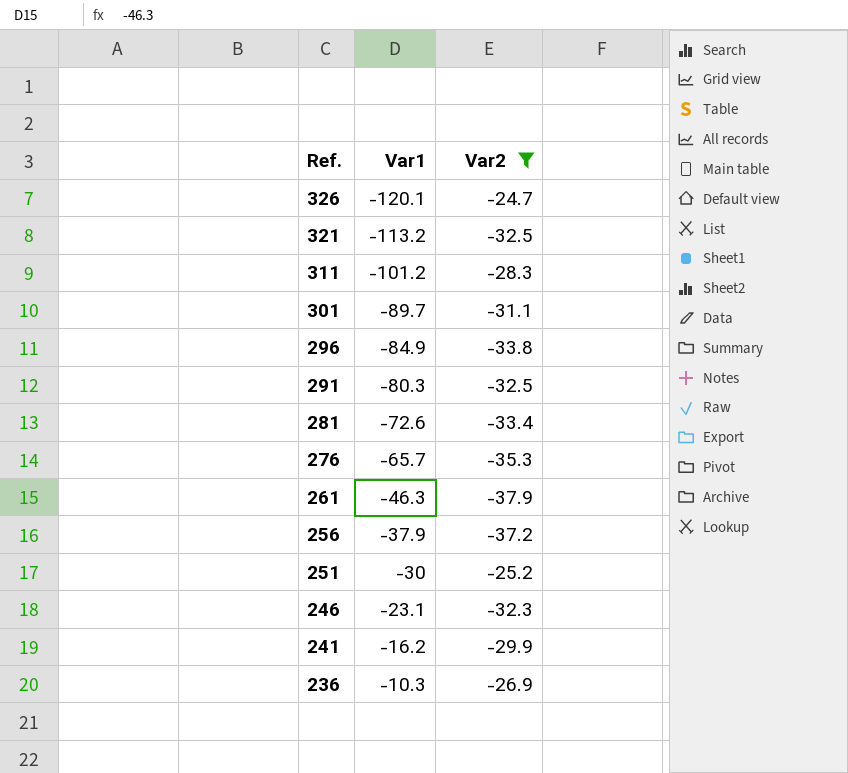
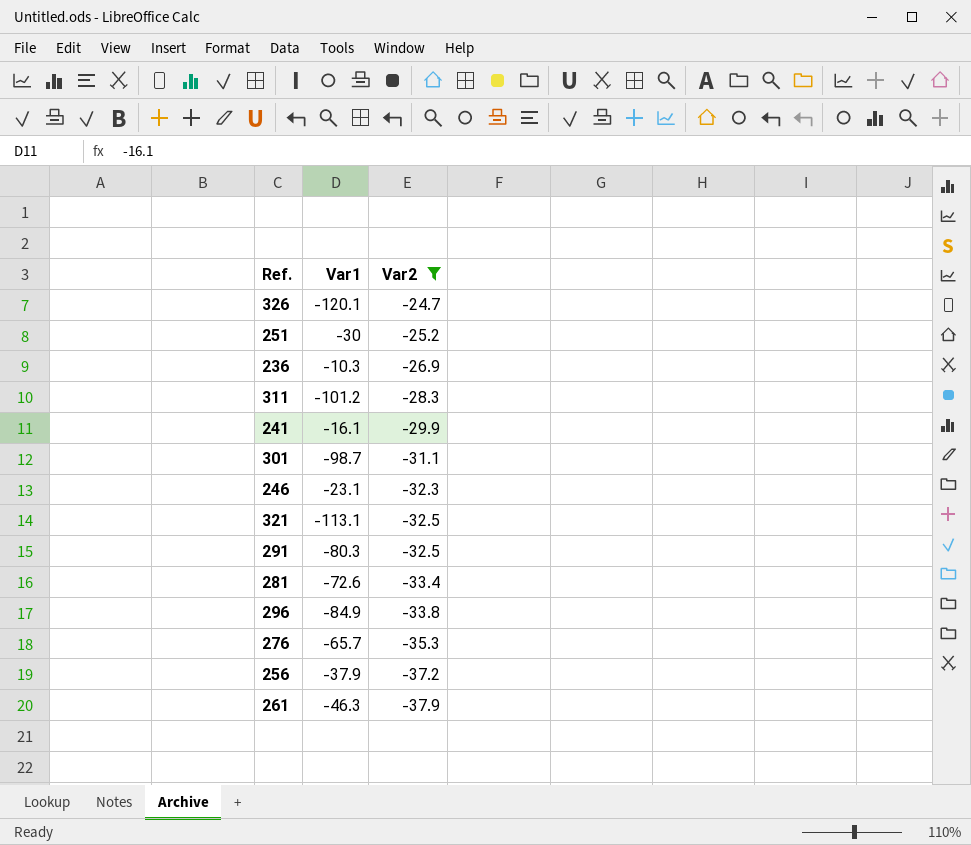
row order: Ref. descending -> Var2 descending
241 | Var1: -16.2 -> -16.1
301 | Var1: -89.7 -> -98.7
321 | Var1: -113.2 -> -113.1

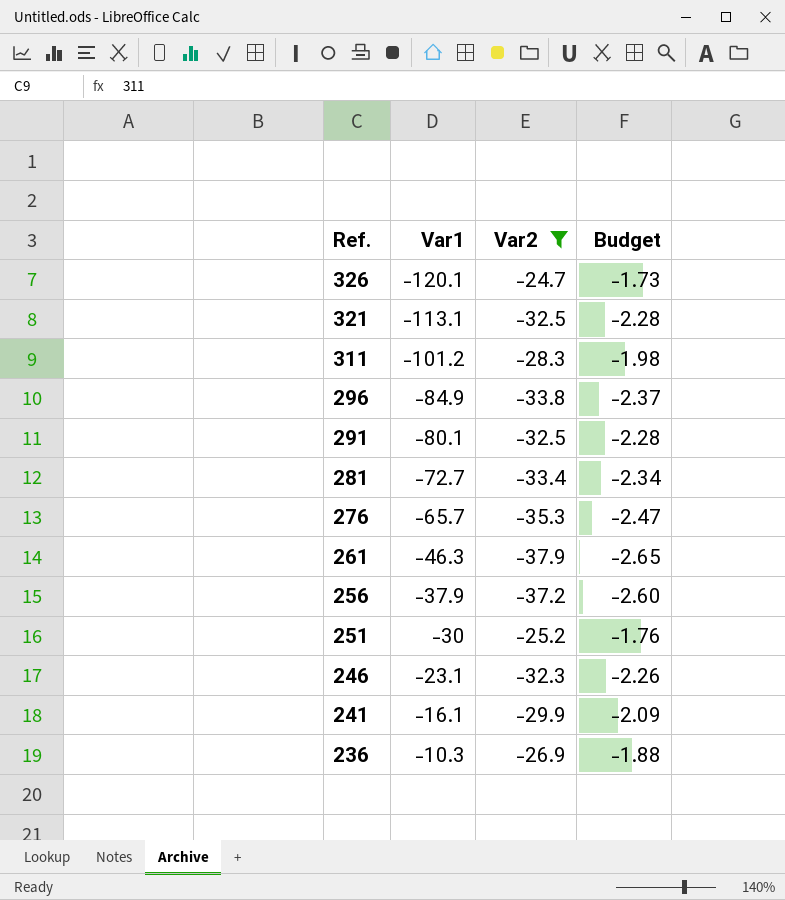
row order: Var2 descending -> Ref. descending
column Budget | formula: none -> [Var2] * 0.07
row 301: -98.7 | -31.1 -> none
291 | Var1: -80.3 -> -80.1
281 | Var1: -72.6 -> -72.7

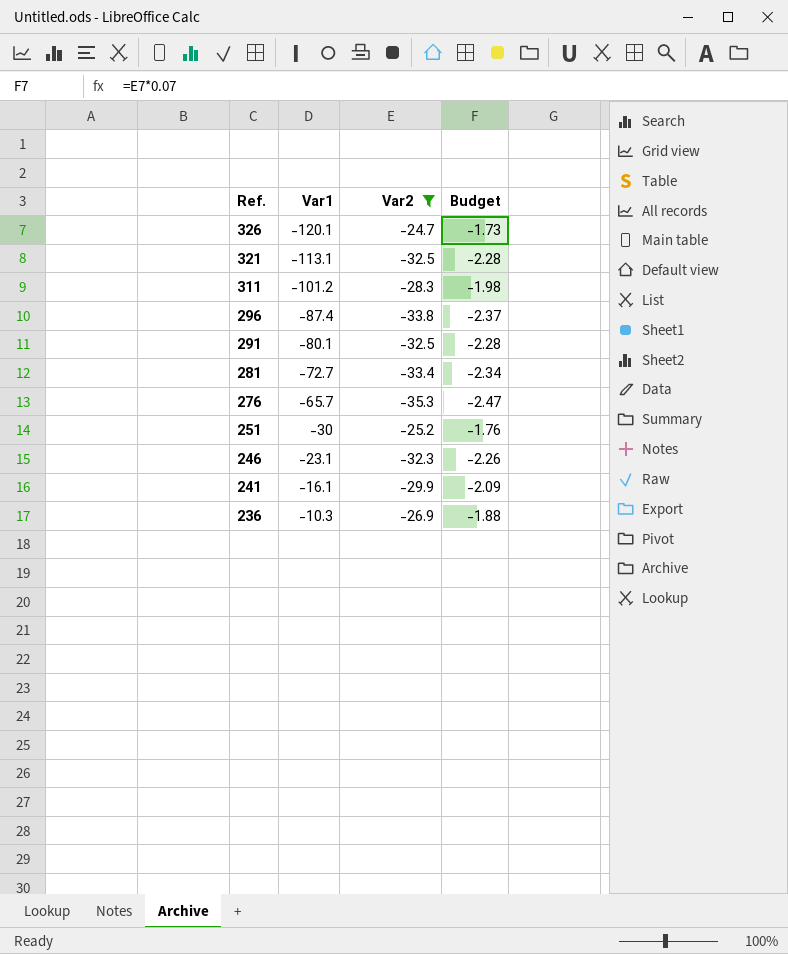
row 261: -46.3 | -37.9 | -2.65 -> none
row 256: -37.9 | -37.2 | -2.60 -> none
296 | Var1: -84.9 -> -87.4

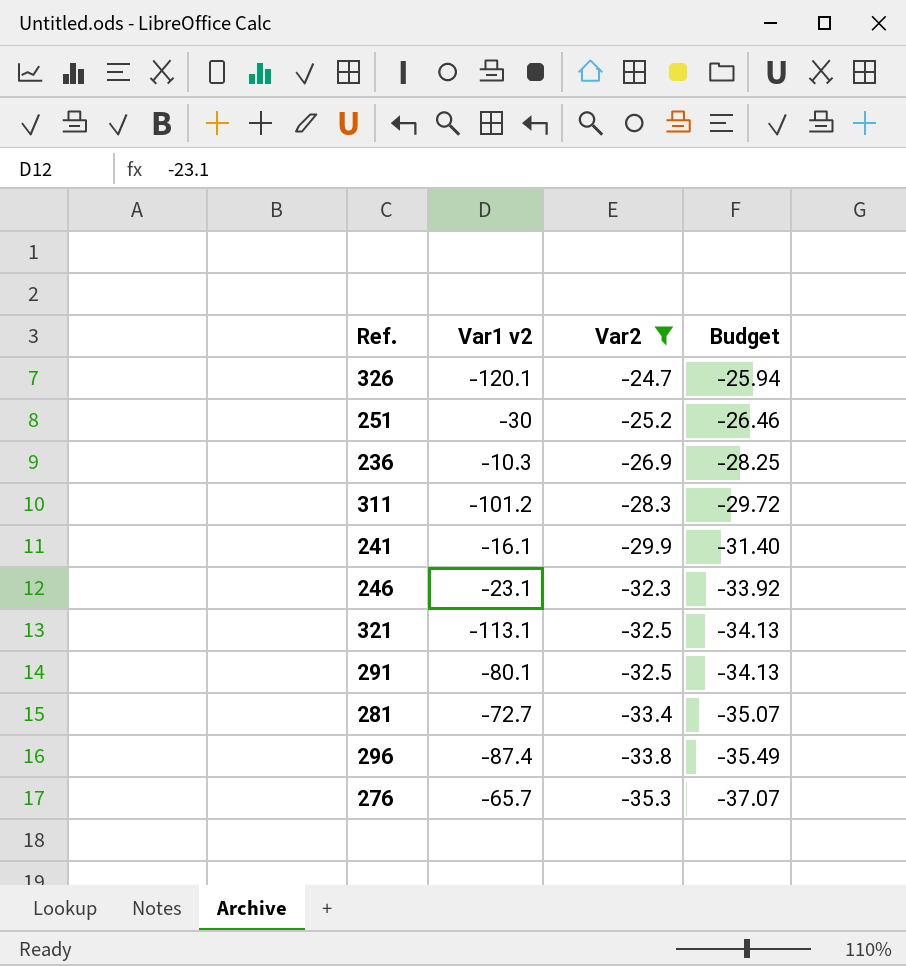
row order: Ref. descending -> Var2 descending
column name: Var1 -> Var1 v2
column Budget | formula: [Var2] * 0.07 -> [Var2] * 1.05

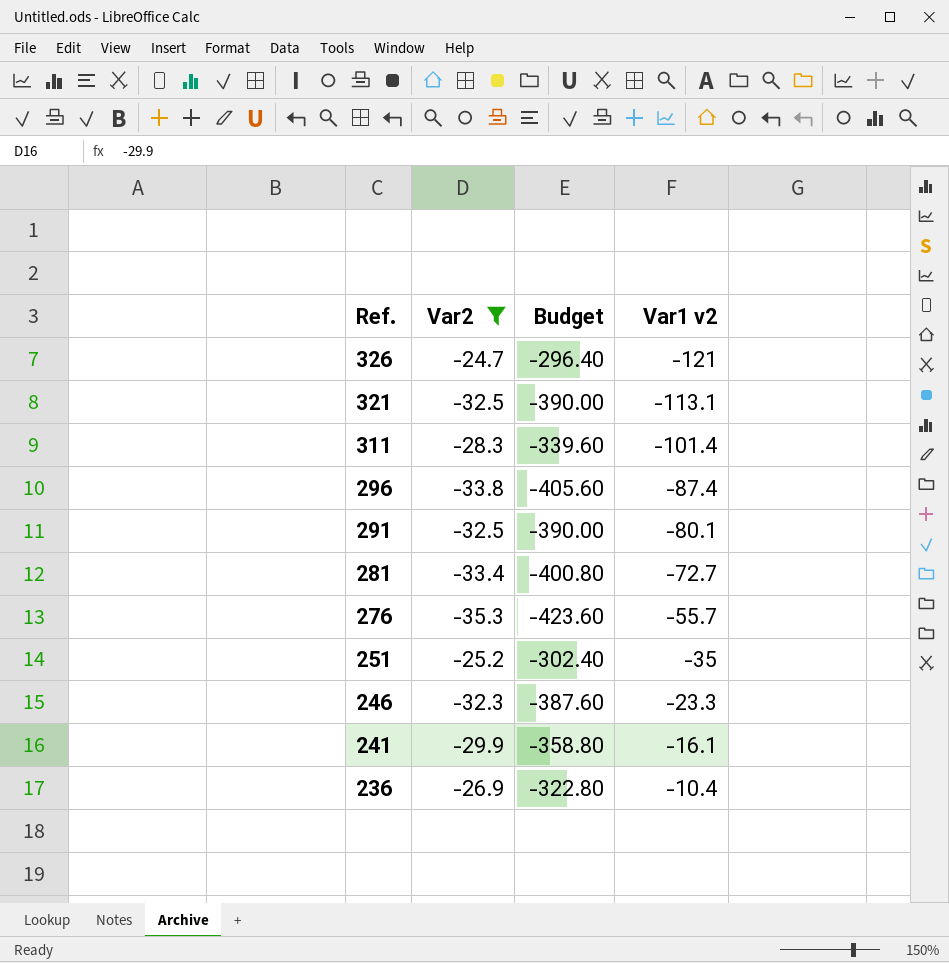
row order: Var2 descending -> Ref. descending
column Budget | formula: [Var2] * 1.05 -> [Var2] * 12
column Var1 v2 | position: 2 -> 4
326 | Var1 v2: -120.1 -> -121
311 | Var1 v2: -101.2 -> -101.4
276 | Var1 v2: -65.7 -> -55.7
251 | Var1 v2: -30 -> -35
246 | Var1 v2: -23.1 -> -23.3
236 | Var1 v2: -10.3 -> -10.4

